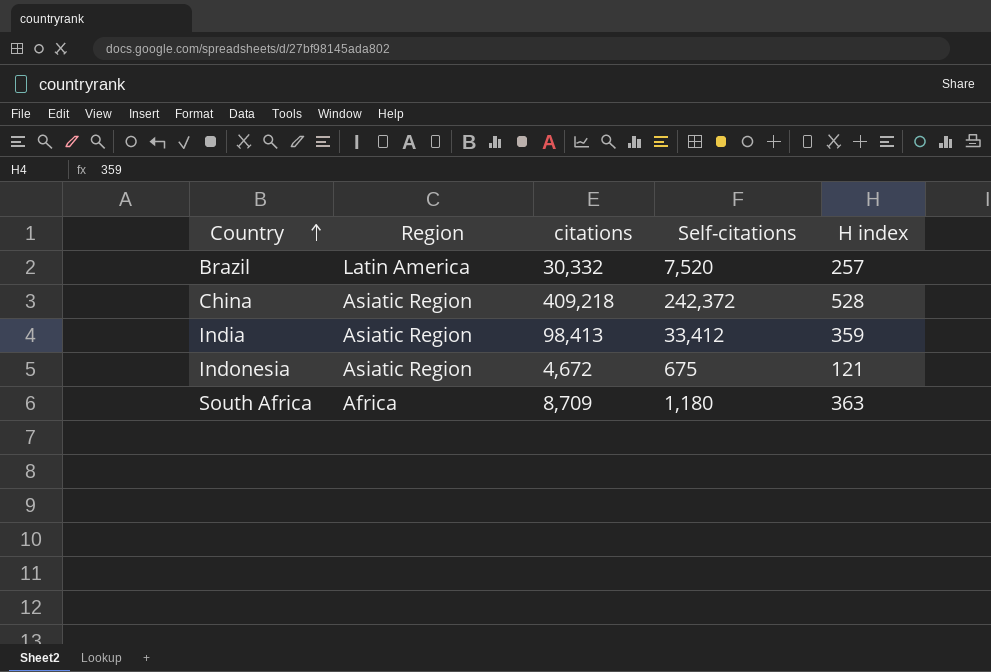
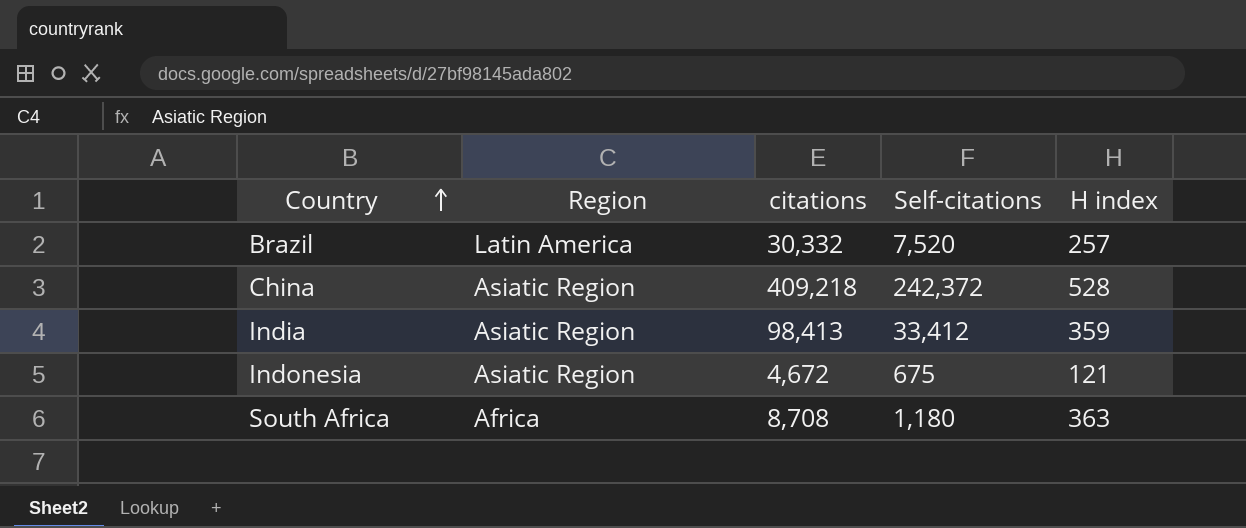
South Africa | citations: 8,709 -> 8,708

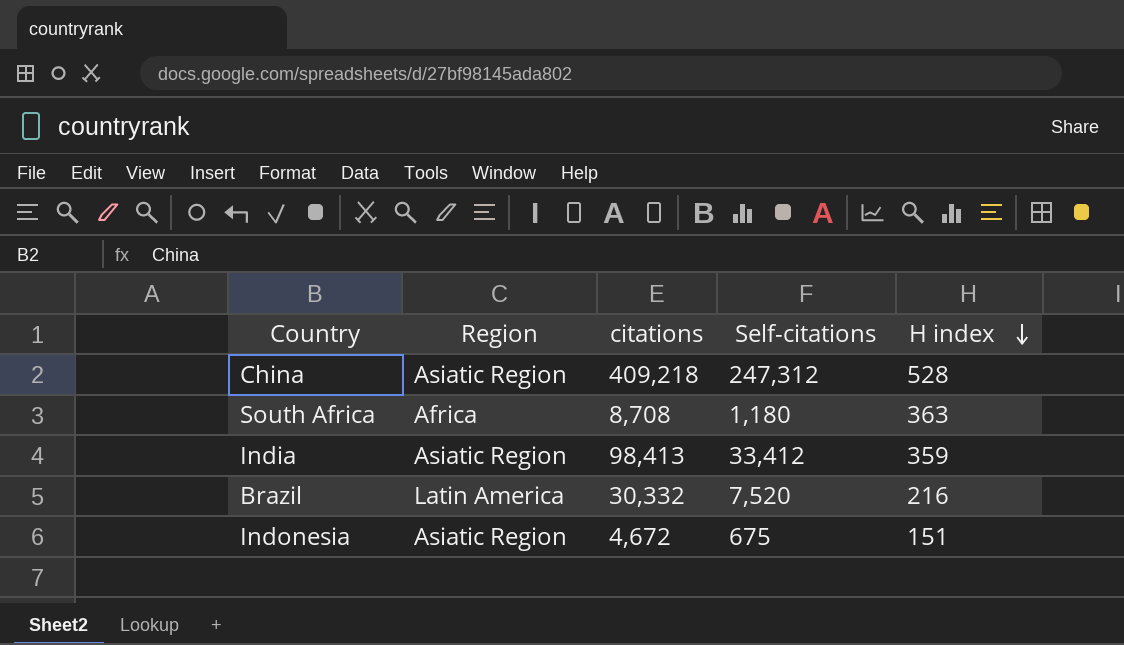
row order: Country ascending -> H index descending
China | Self-citations: 242,372 -> 247,312
Brazil | H index: 257 -> 216
Indonesia | H index: 121 -> 151

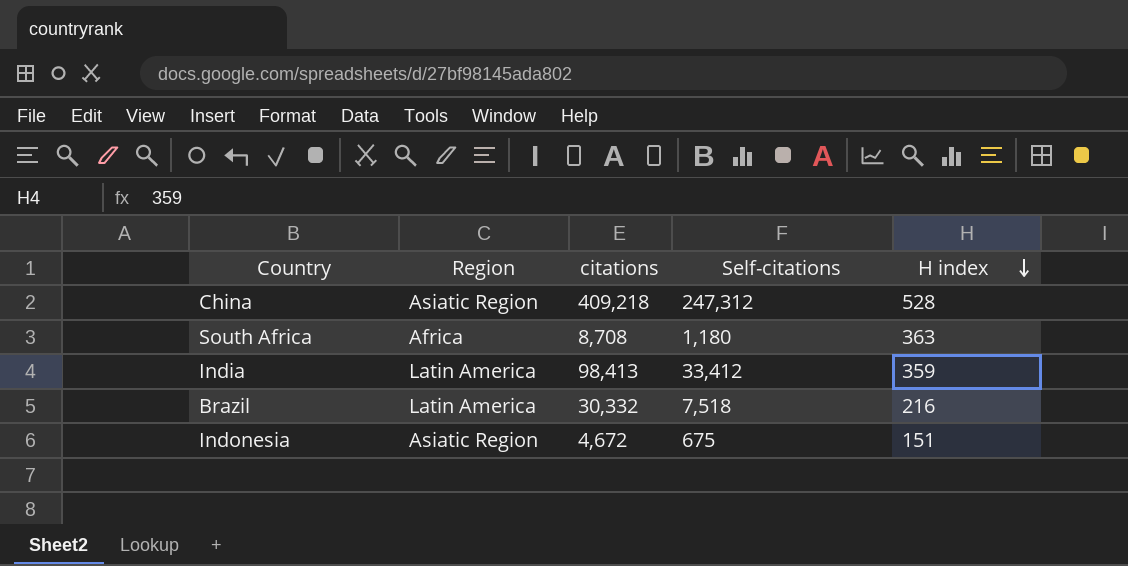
India | Region: Asiatic Region -> Latin America
Brazil | Self-citations: 7,520 -> 7,518

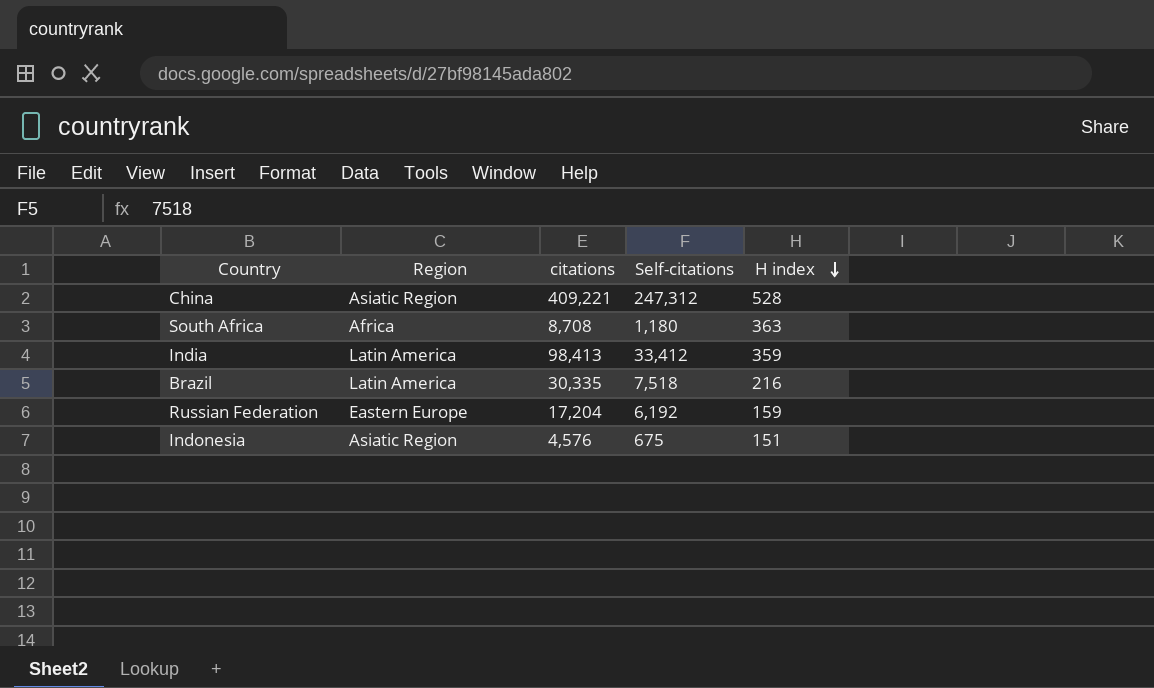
China | citations: 409,218 -> 409,221
Brazil | citations: 30,332 -> 30,335
row Russian Federation: none -> Eastern Europe | 17,204 | 6,192 | 159
Indonesia | citations: 4,672 -> 4,576

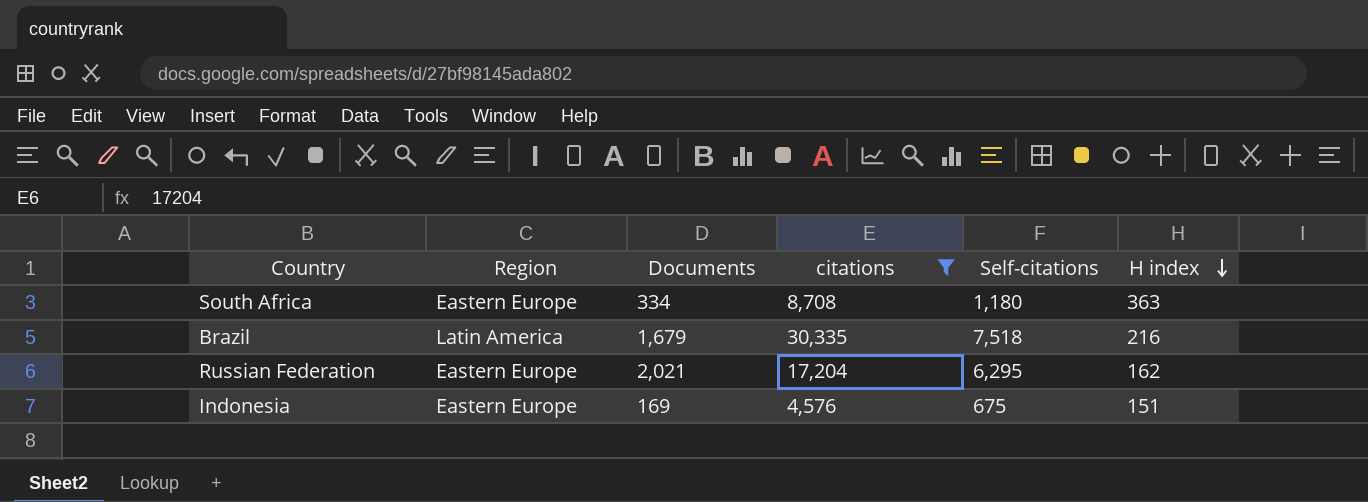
filter: none -> citations <= 30,335
column Documents | position: none -> 3
South Africa | Region: Africa -> Eastern Europe
Russian Federation | Self-citations: 6,192 -> 6,295
Russian Federation | H index: 159 -> 162
Indonesia | Region: Asiatic Region -> Eastern Europe

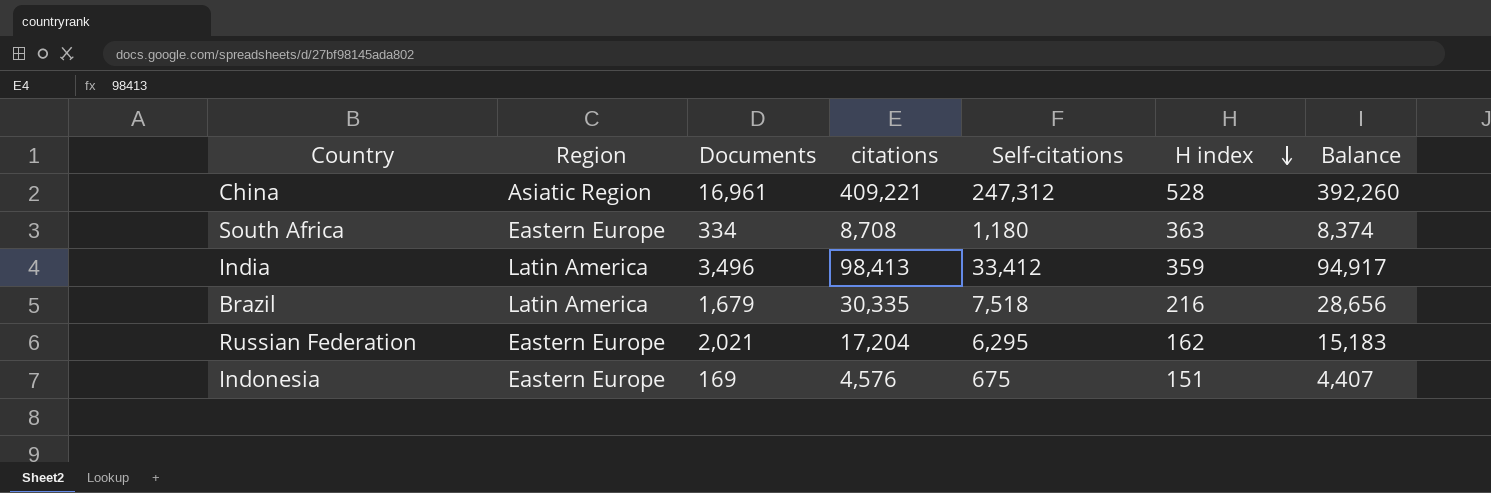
filter: citations <= 30,335 -> none
column Balance | formula: none -> [citations] - [Documents]

